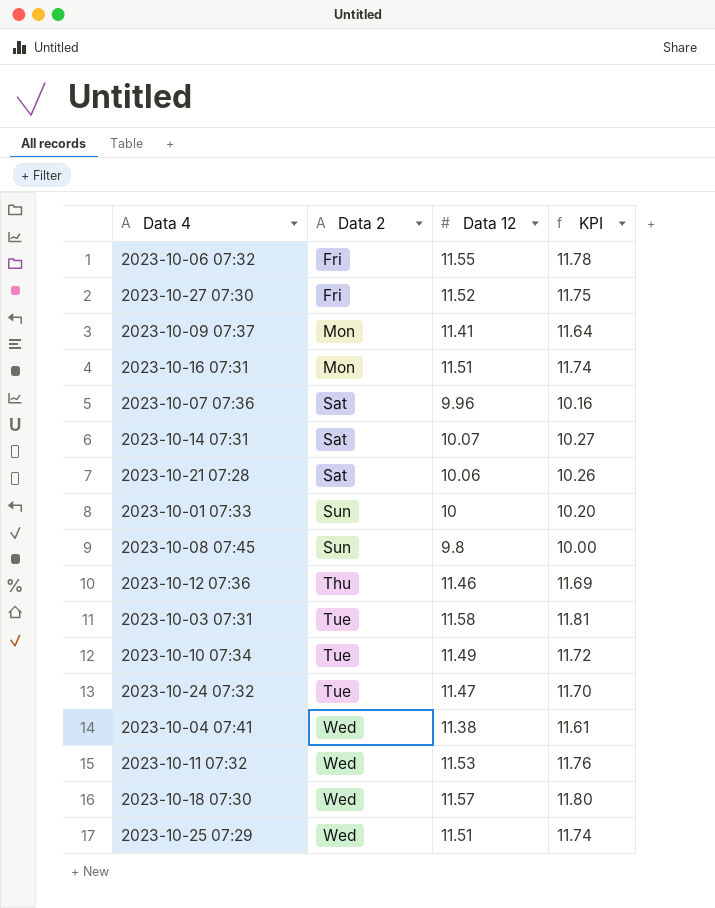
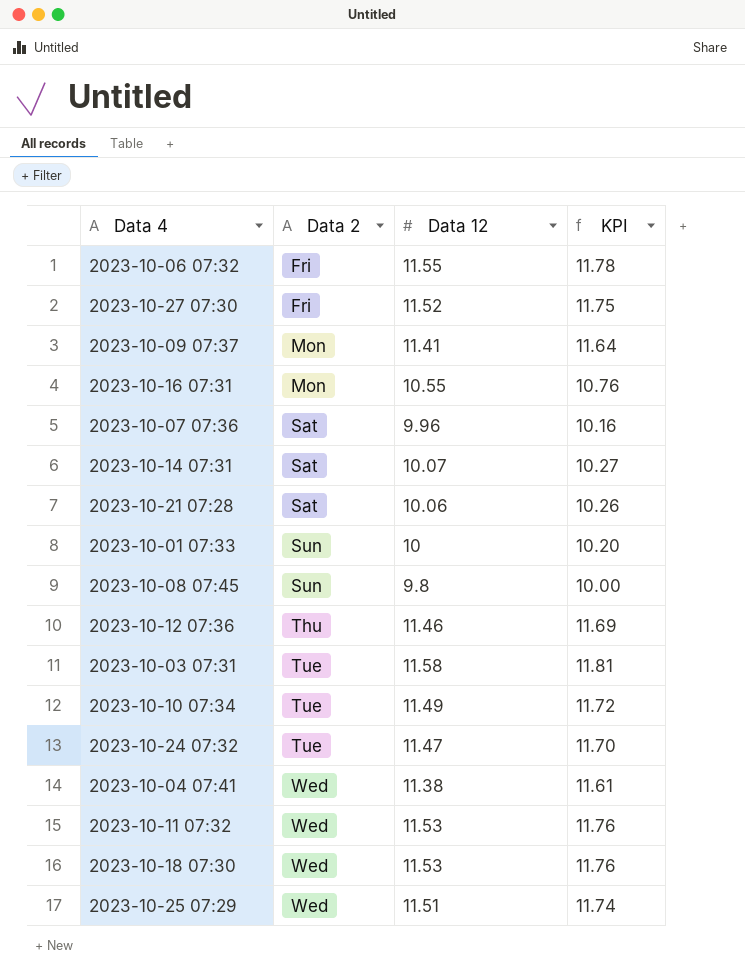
2023-10-16 07:31 | Data 12: 11.51 -> 10.55
2023-10-16 07:31 | KPI: 11.74 -> 10.76
2023-10-18 07:30 | Data 12: 11.57 -> 11.53
2023-10-18 07:30 | KPI: 11.80 -> 11.76

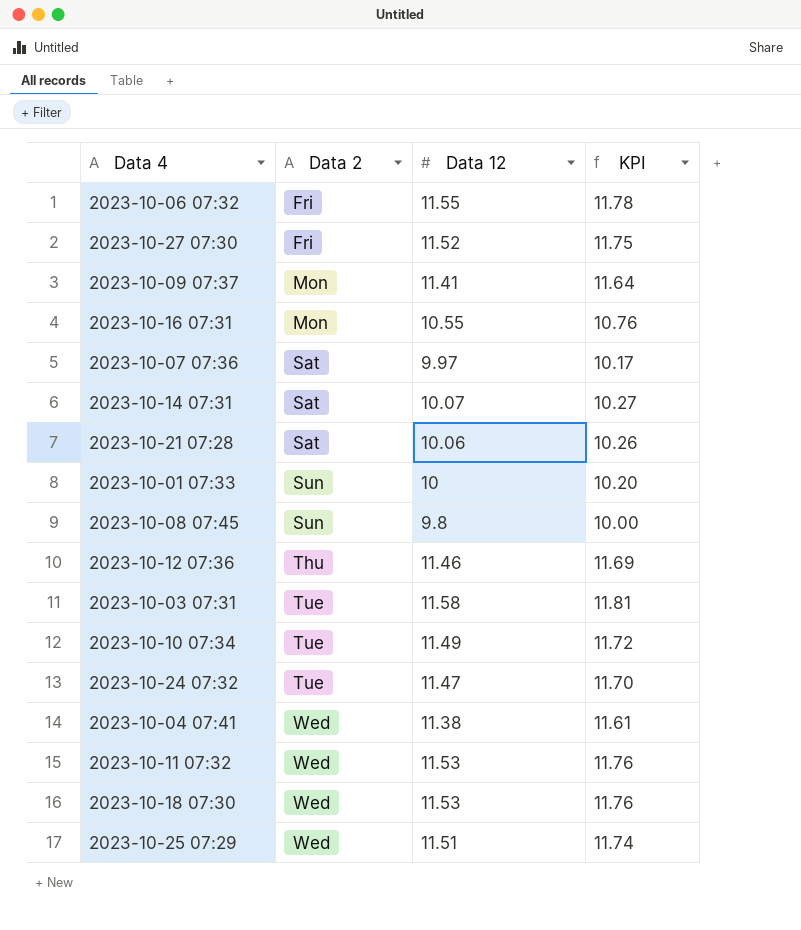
2023-10-07 07:36 | Data 12: 9.96 -> 9.97
2023-10-07 07:36 | KPI: 10.16 -> 10.17

